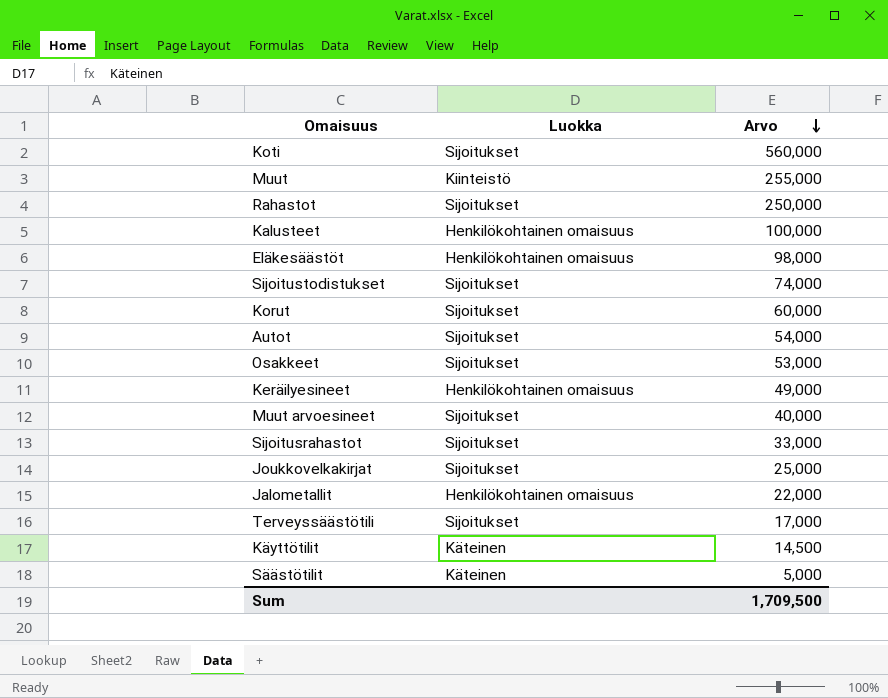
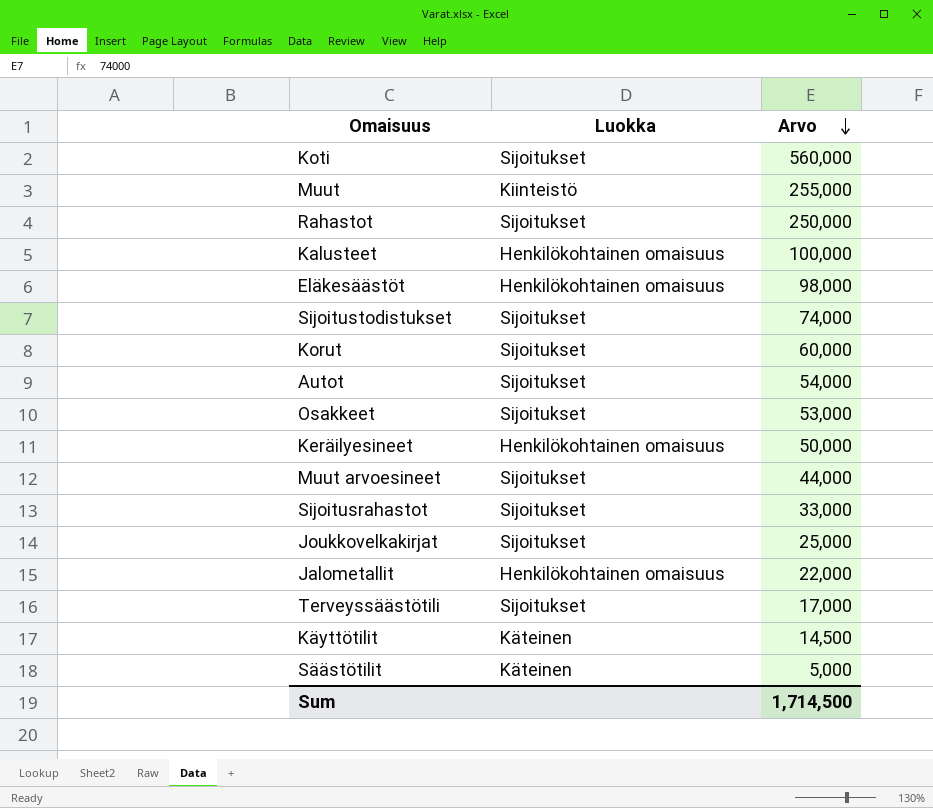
Keräilyesineet | Arvo: 49,000 -> 50,000
Muut arvoesineet | Arvo: 40,000 -> 44,000
Sum | Arvo: 1,709,500 -> 1,714,500

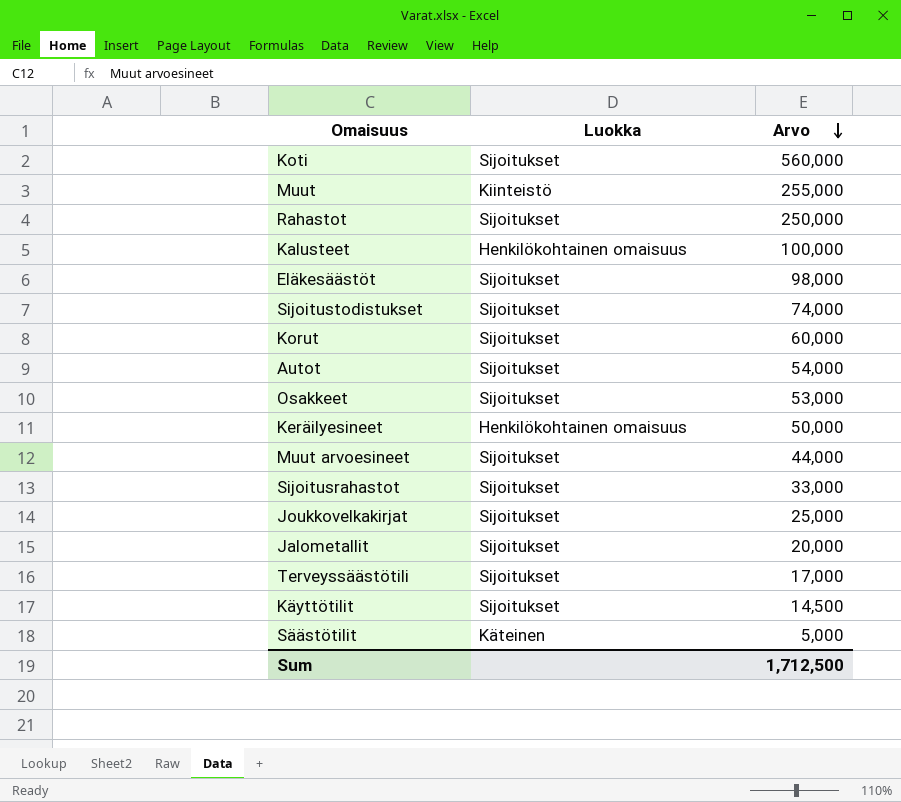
Eläkesäästöt | Luokka: Henkilökohtainen omaisuus -> Sijoitukset
Jalometallit | Luokka: Henkilökohtainen omaisuus -> Sijoitukset
Jalometallit | Arvo: 22,000 -> 20,000
Käyttötilit | Luokka: Käteinen -> Sijoitukset
Sum | Arvo: 1,714,500 -> 1,712,500

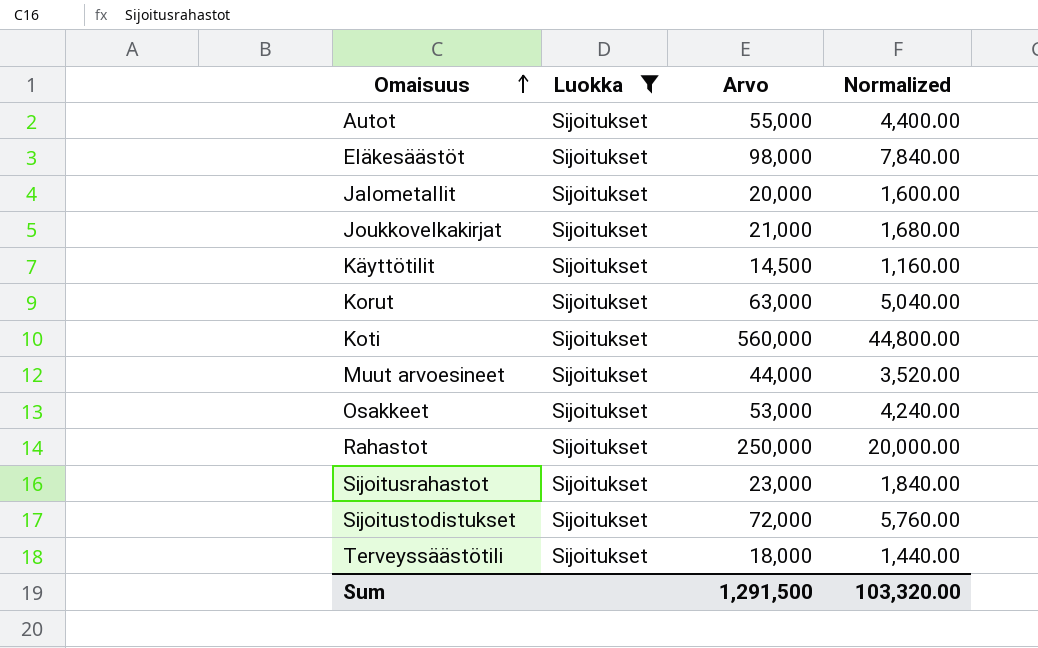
filter: none -> Luokka = Sijoitukset
row order: Arvo descending -> Omaisuus ascending
column Normalized | formula: none -> [Arvo] * 0.08
Autot | Arvo: 54,000 -> 55,000
Joukkovelkakirjat | Arvo: 25,000 -> 21,000
Korut | Arvo: 60,000 -> 63,000
Sijoitusrahastot | Arvo: 33,000 -> 23,000
Sijoitustodistukset | Arvo: 74,000 -> 72,000
Terveyssäästötili | Arvo: 17,000 -> 18,000
Sum | Arvo: 1,712,500 -> 1,291,500

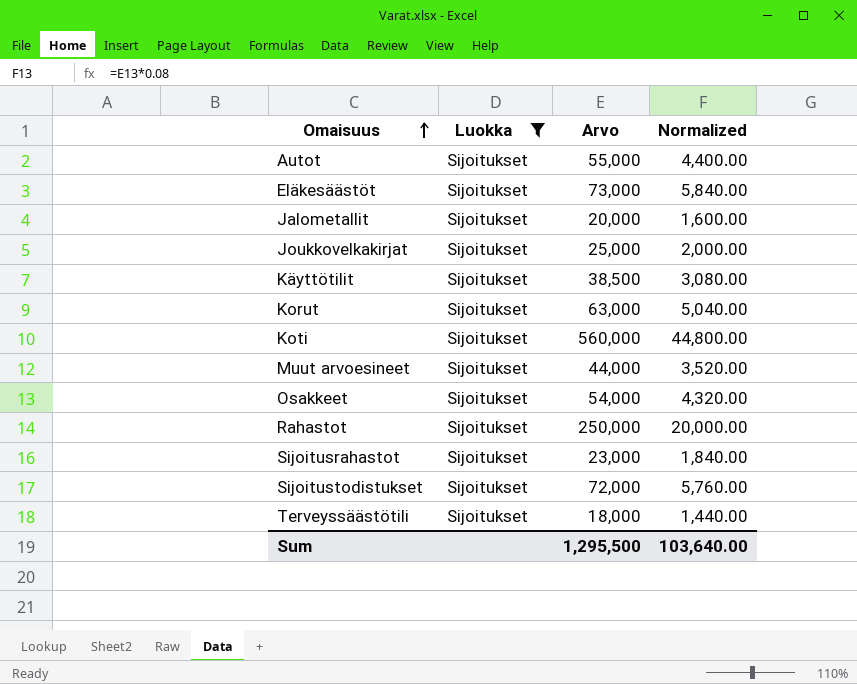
Eläkesäästöt | Arvo: 98,000 -> 73,000
Eläkesäästöt | Normalized: 7,840.00 -> 5,840.00
Joukkovelkakirjat | Arvo: 21,000 -> 25,000
Joukkovelkakirjat | Normalized: 1,680.00 -> 2,000.00
Käyttötilit | Arvo: 14,500 -> 38,500
Käyttötilit | Normalized: 1,160.00 -> 3,080.00
Osakkeet | Arvo: 53,000 -> 54,000
Osakkeet | Normalized: 4,240.00 -> 4,320.00
Sum | Arvo: 1,291,500 -> 1,295,500
Sum | Normalized: 103,320.00 -> 103,640.00

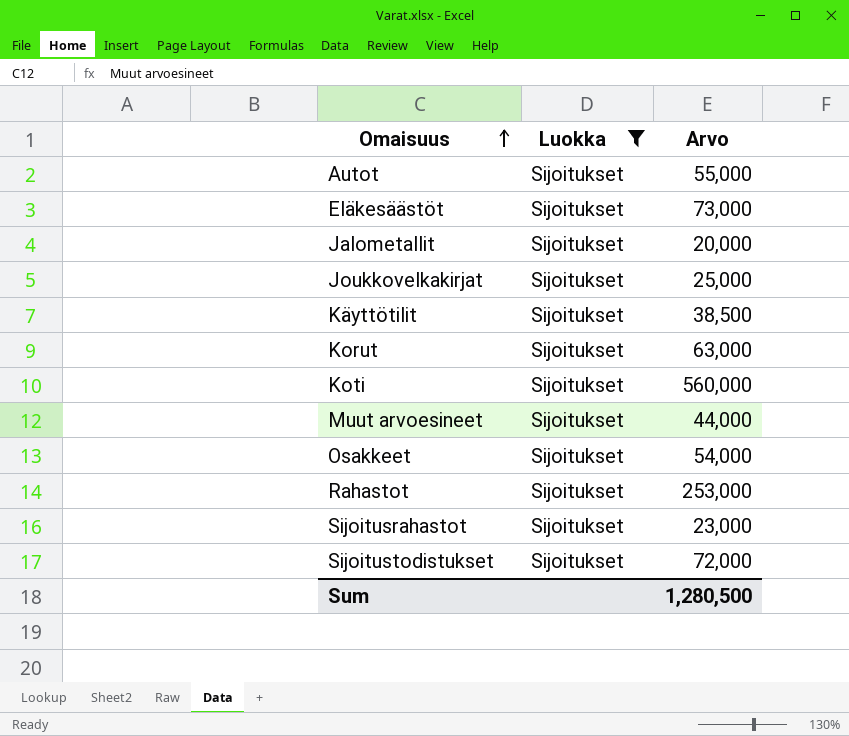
column Normalized | formula: [Arvo] * 0.08 -> none
row Terveyssäästötili: Sijoitukset | 18,000 | 1,440.00 -> none
Rahastot | Arvo: 250,000 -> 253,000
Sum | Arvo: 1,295,500 -> 1,280,500

